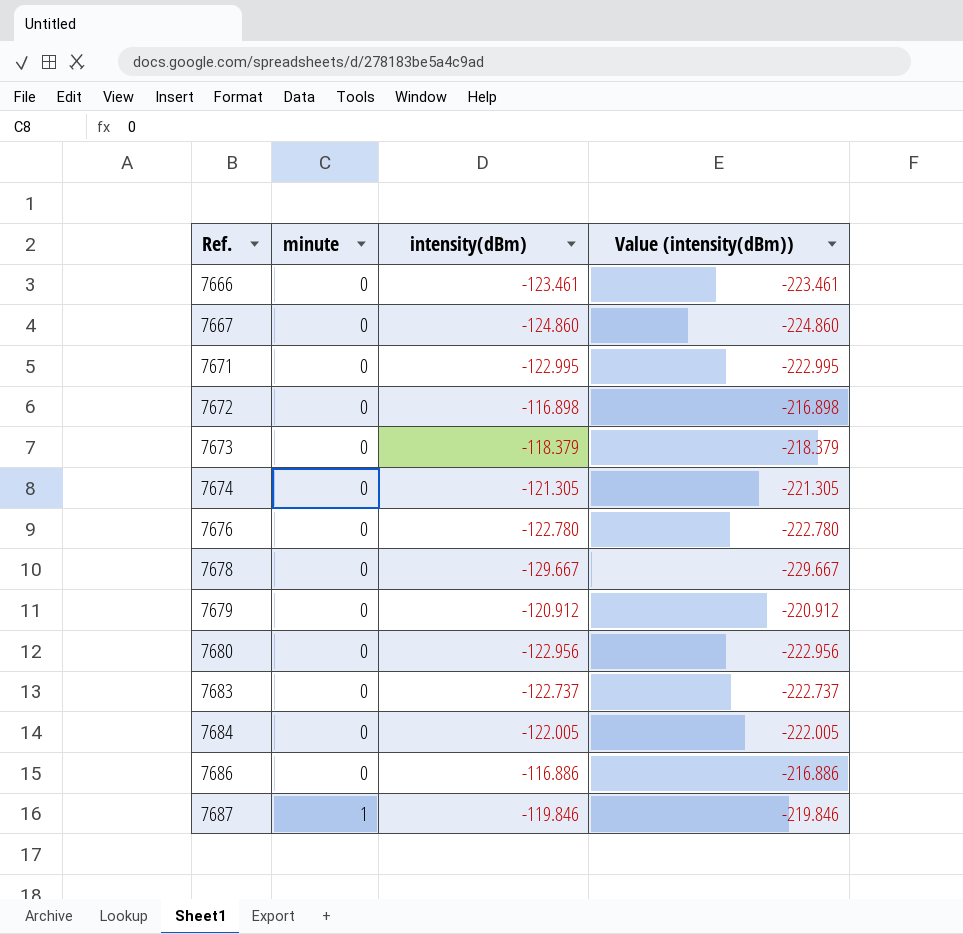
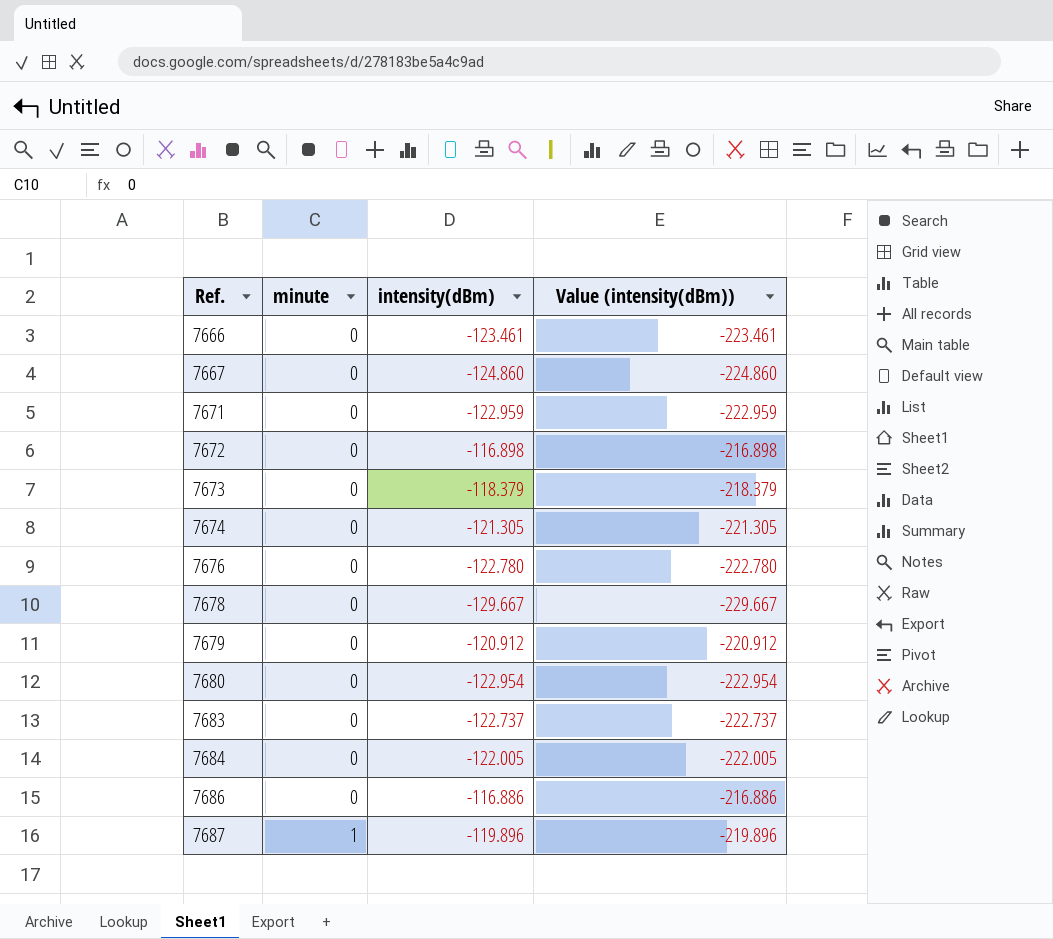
7671 | intensity(dBm): -122.995 -> -122.959
7671 | Value (intensity(dBm)): -222.995 -> -222.959
7680 | intensity(dBm): -122.956 -> -122.954
7680 | Value (intensity(dBm)): -222.956 -> -222.954
7687 | intensity(dBm): -119.846 -> -119.896
7687 | Value (intensity(dBm)): -219.846 -> -219.896

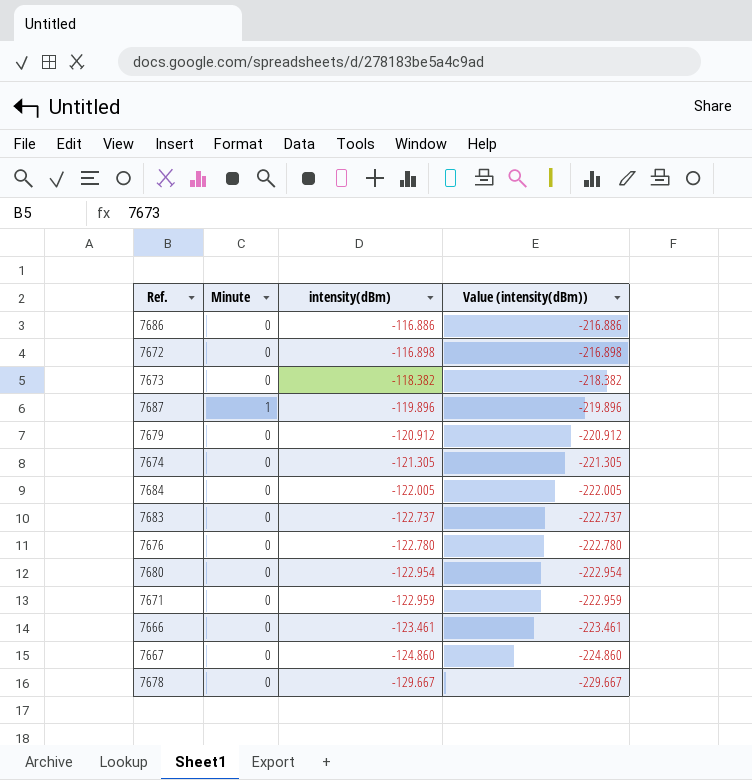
row order: Ref. ascending -> intensity(dBm) descending
column name: minute -> Minute
7673 | intensity(dBm): -118.379 -> -118.382
7673 | Value (intensity(dBm)): -218.379 -> -218.382

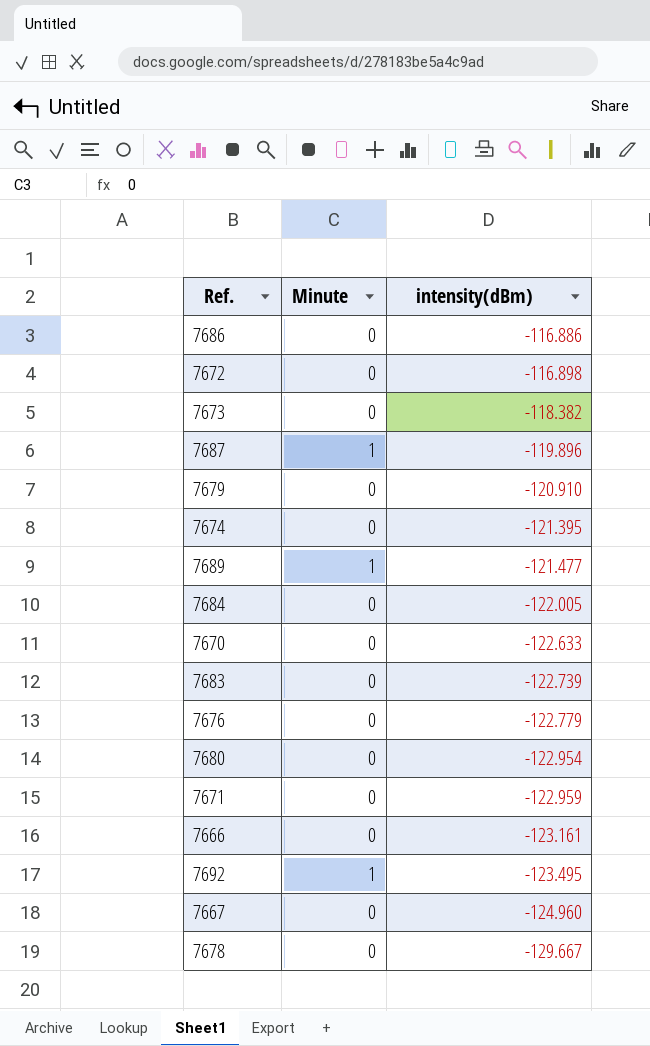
column Value (intensity(dBm)) | formula: [intensity(dBm)] - 100 -> none
7679 | intensity(dBm): -120.912 -> -120.910
7674 | intensity(dBm): -121.305 -> -121.395
row 7689: none -> 1 | -121.477
row 7670: none -> 0 | -122.633
7683 | intensity(dBm): -122.737 -> -122.739
7676 | intensity(dBm): -122.780 -> -122.779
7666 | intensity(dBm): -123.461 -> -123.161
row 7692: none -> 1 | -123.495
7667 | intensity(dBm): -124.860 -> -124.960

